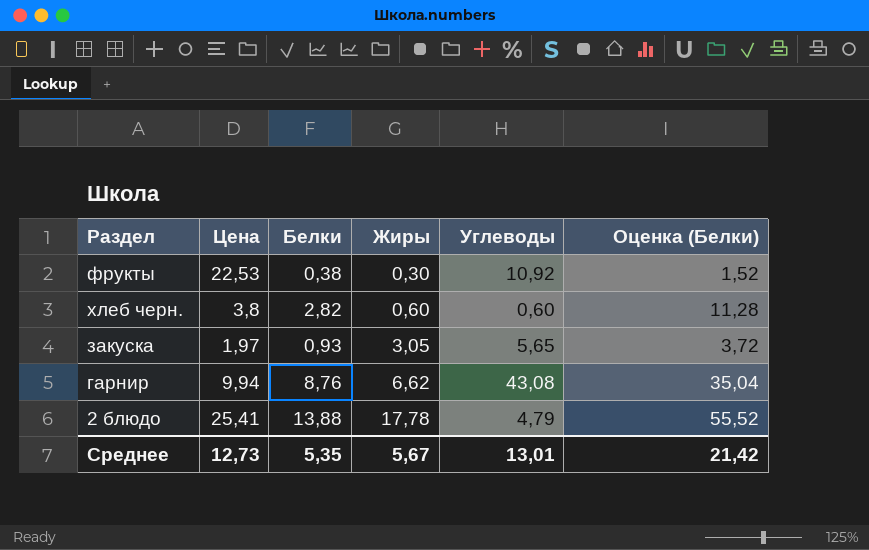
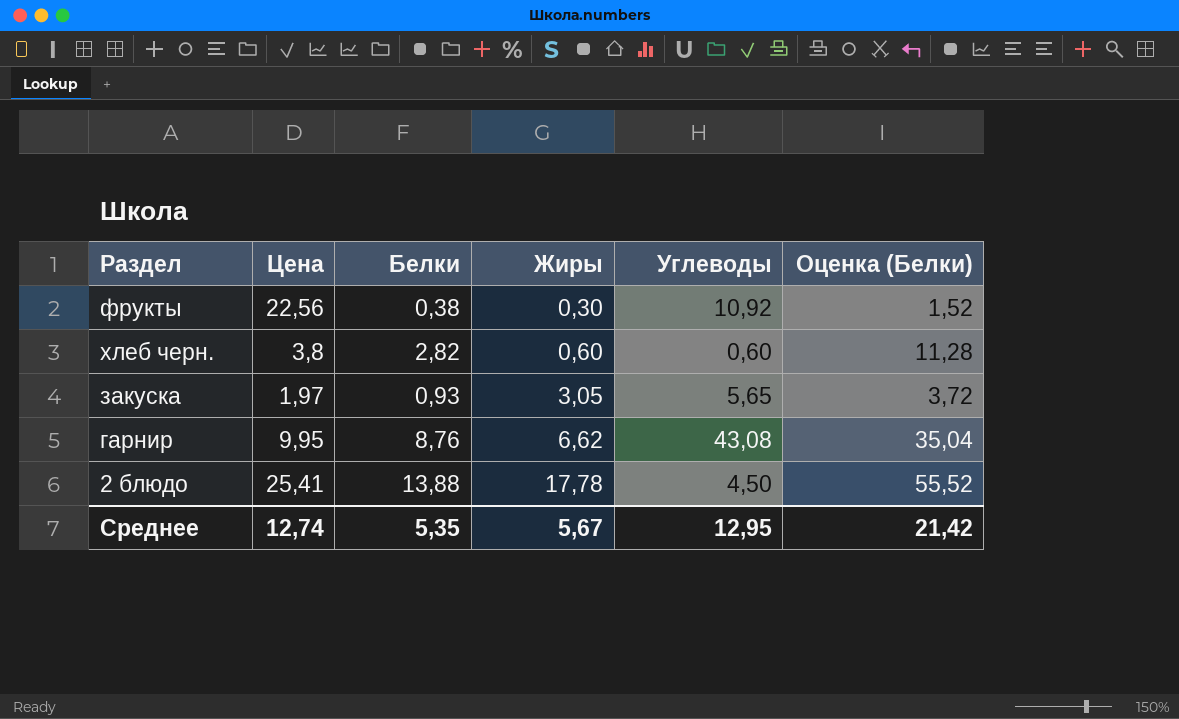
фрукты | Цена: 22,53 -> 22,56
гарнир | Цена: 9,94 -> 9,95
2 блюдо | Углеводы: 4,79 -> 4,50
Среднее | Цена: 12,73 -> 12,74
Среднее | Углеводы: 13,01 -> 12,95

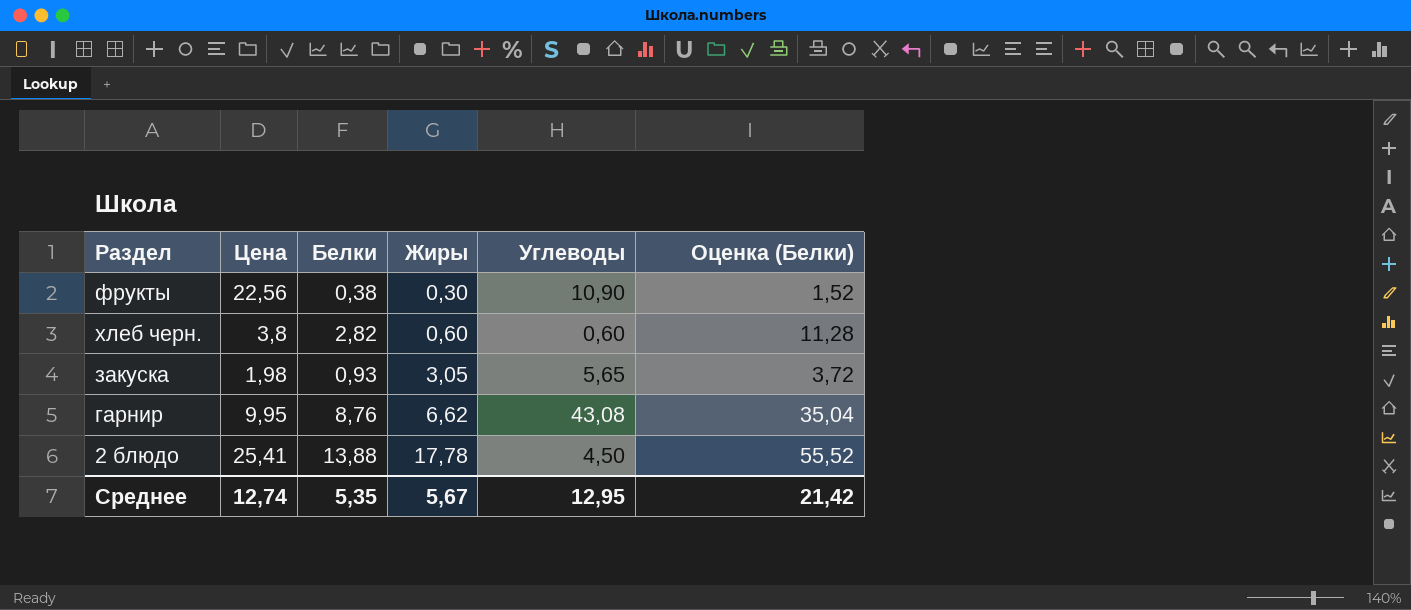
фрукты | Углеводы: 10,92 -> 10,90
закуска | Цена: 1,97 -> 1,98

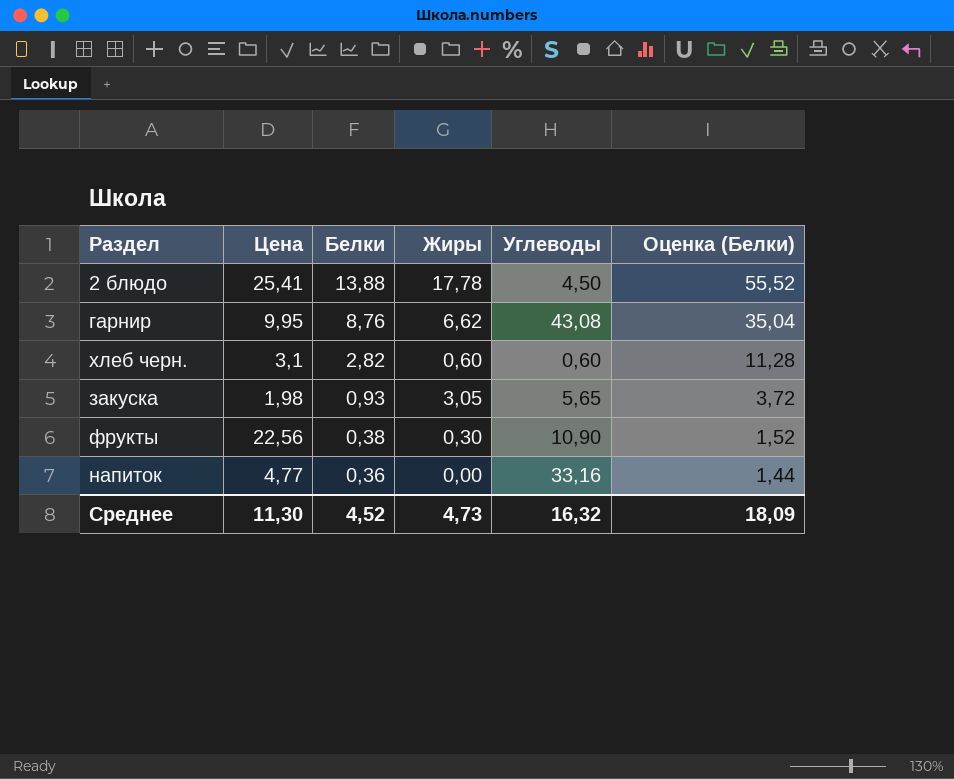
row order: Жиры ascending -> Белки descending
хлеб черн. | Цена: 3,8 -> 3,1
row напиток: none -> 4,77 | 0,36 | 0,00 | 33,16 | 1,44
Среднее | Цена: 12,74 -> 11,30
Среднее | Белки: 5,35 -> 4,52
Среднее | Жиры: 5,67 -> 4,73
Среднее | Углеводы: 12,95 -> 16,32
Среднее | Оценка (Белки): 21,42 -> 18,09

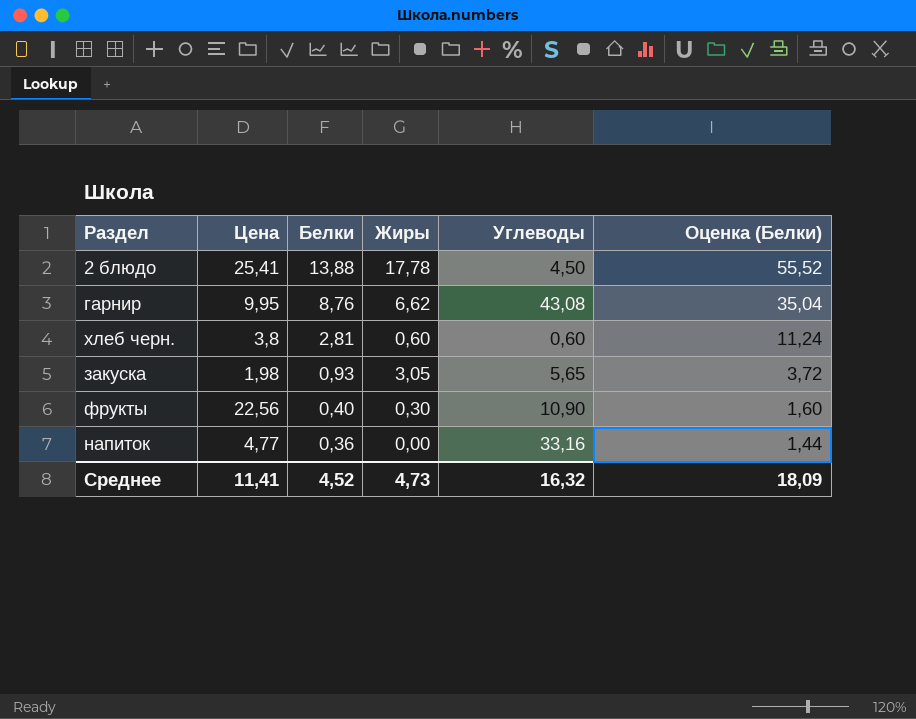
хлеб черн. | Цена: 3,1 -> 3,8
хлеб черн. | Белки: 2,82 -> 2,81
хлеб черн. | Оценка (Белки): 11,28 -> 11,24
фрукты | Белки: 0,38 -> 0,40
фрукты | Оценка (Белки): 1,52 -> 1,60
Среднее | Цена: 11,30 -> 11,41

